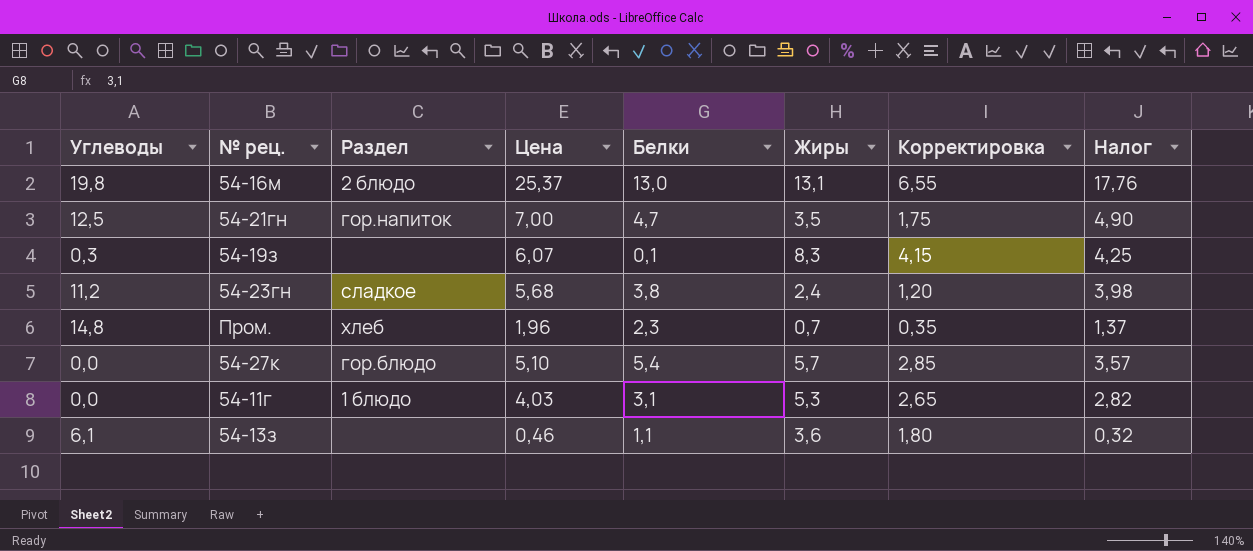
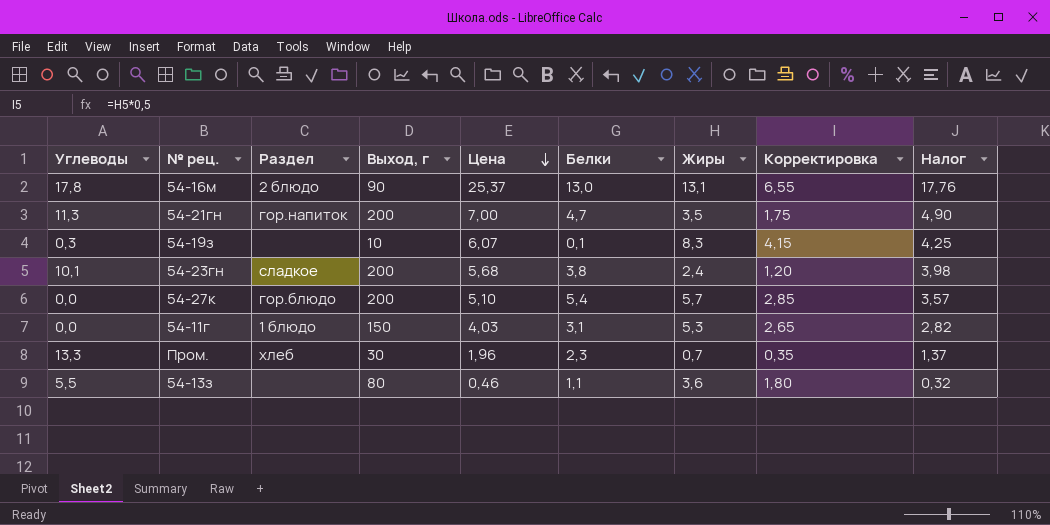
row order: none -> Цена descending
column Выход, г | position: none -> 4
54-16м | Углеводы: 19,8 -> 17,8
54-21гн | Углеводы: 12,5 -> 11,3
54-23гн | Углеводы: 11,2 -> 10,1
Пром. | Углеводы: 14,8 -> 13,3
54-13з | Углеводы: 6,1 -> 5,5

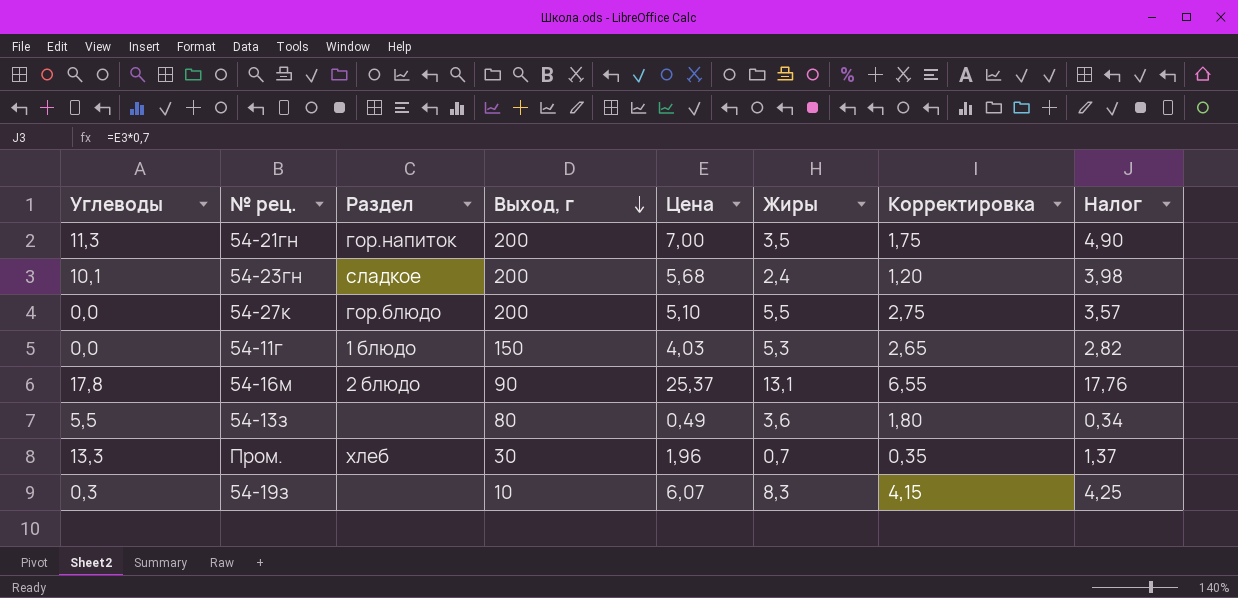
row order: Цена descending -> Выход, г descending
column Белки | position: 6 -> none
54-27к | Жиры: 5,7 -> 5,5
54-27к | Корректировка: 2,85 -> 2,75
54-13з | Цена: 0,46 -> 0,49
54-13з | Налог: 0,32 -> 0,34

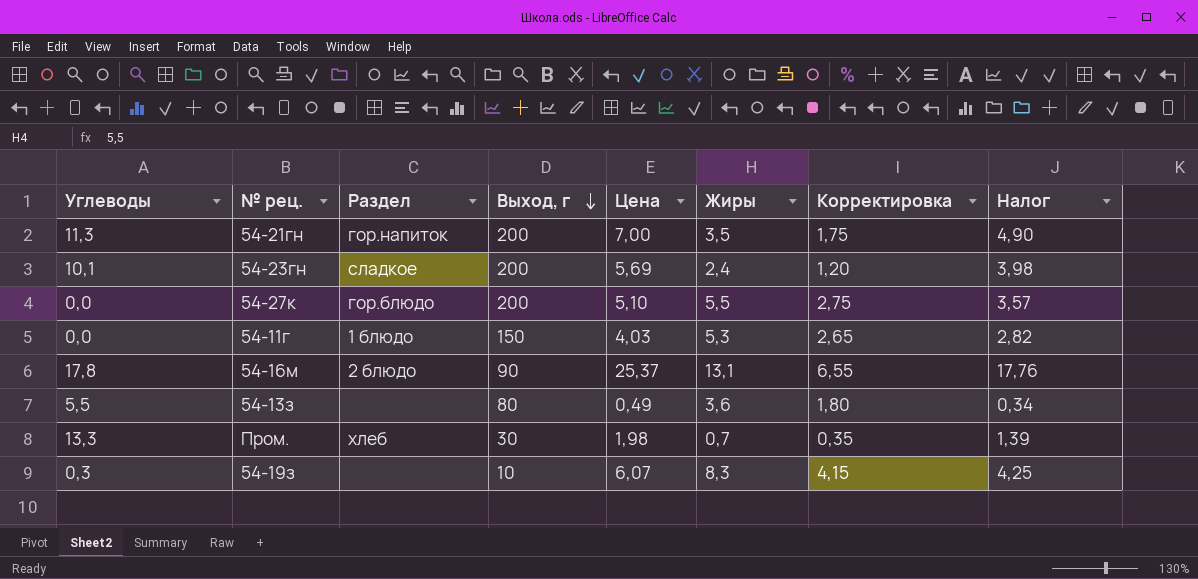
54-23гн | Цена: 5,68 -> 5,69
Пром. | Цена: 1,96 -> 1,98
Пром. | Налог: 1,37 -> 1,39

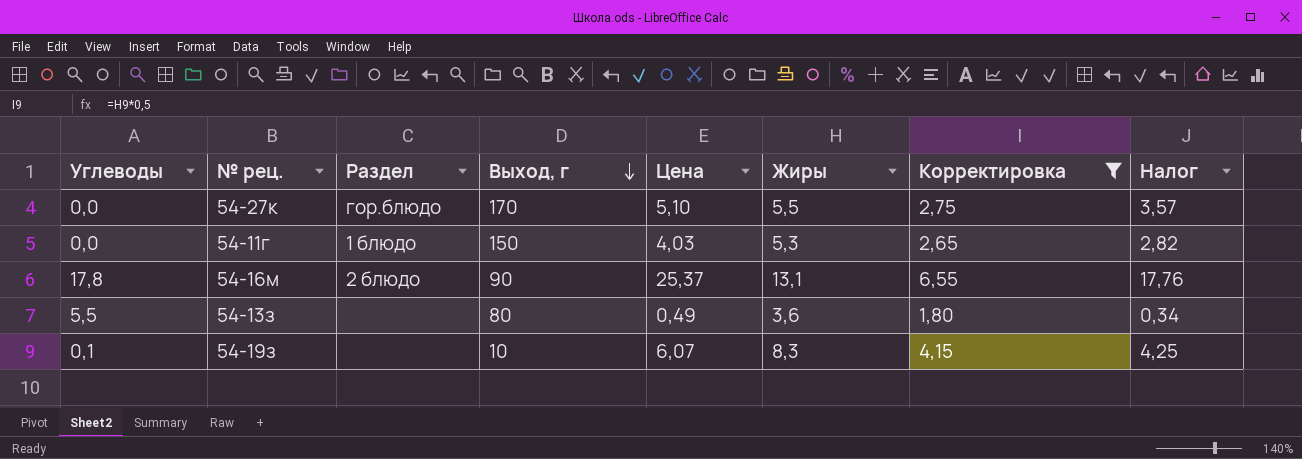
filter: none -> Корректировка >= 1,80
54-27к | Выход, г: 200 -> 170
54-19з | Углеводы: 0,3 -> 0,1

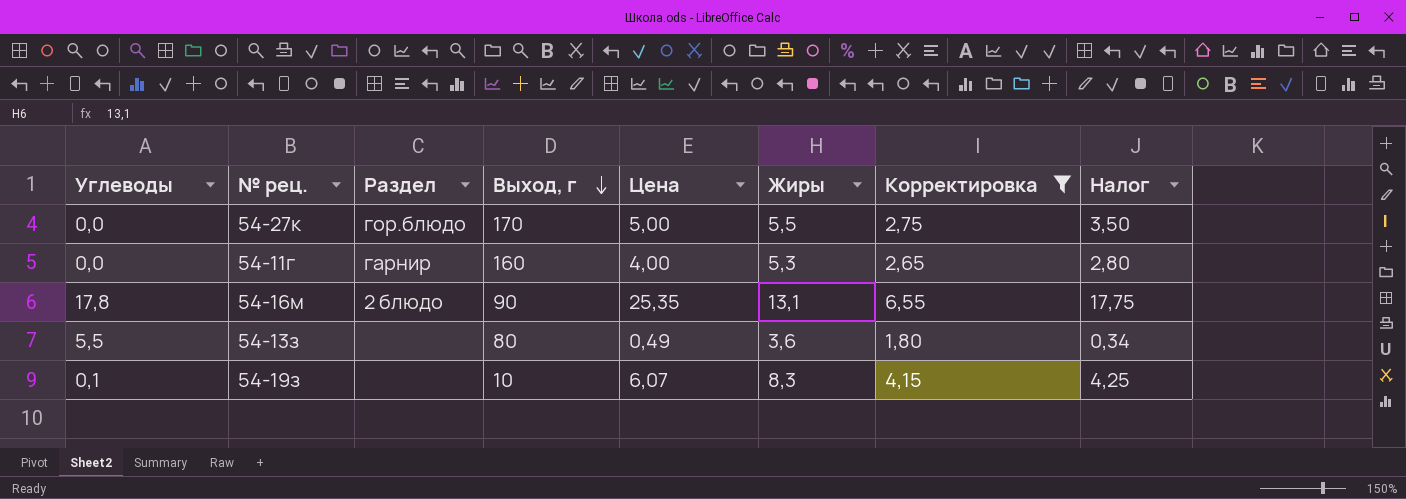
54-27к | Цена: 5,10 -> 5,00
54-27к | Налог: 3,57 -> 3,50
54-11г | Раздел: 1 блюдо -> гарнир
54-11г | Выход, г: 150 -> 160
54-11г | Цена: 4,03 -> 4,00
54-11г | Налог: 2,82 -> 2,80
54-16м | Цена: 25,37 -> 25,35
54-16м | Налог: 17,76 -> 17,75

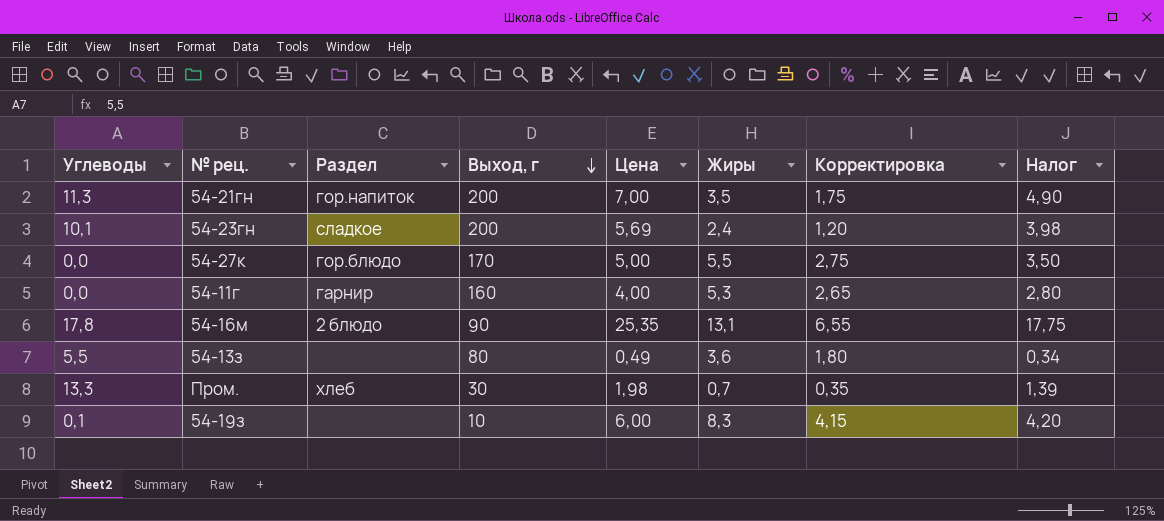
filter: Корректировка >= 1,80 -> none
54-19з | Цена: 6,07 -> 6,00
54-19з | Налог: 4,25 -> 4,20

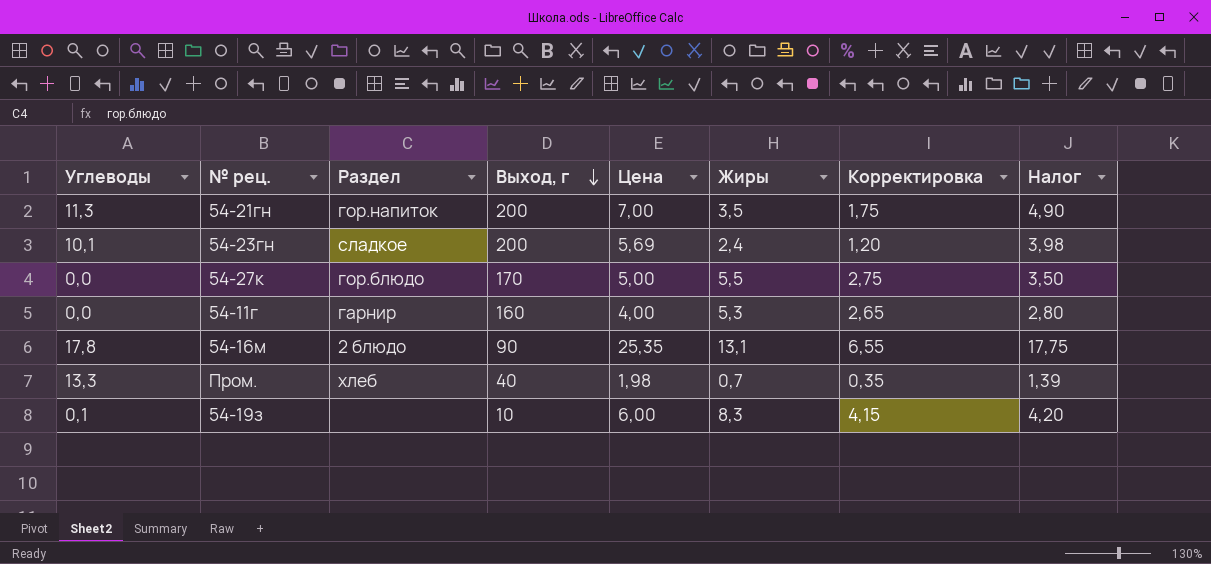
row 54-13з: 5,5 | none | 80 | 0,49 | 3,6 | 1,80 | 0,34 -> none
Пром. | Выход, г: 30 -> 40

